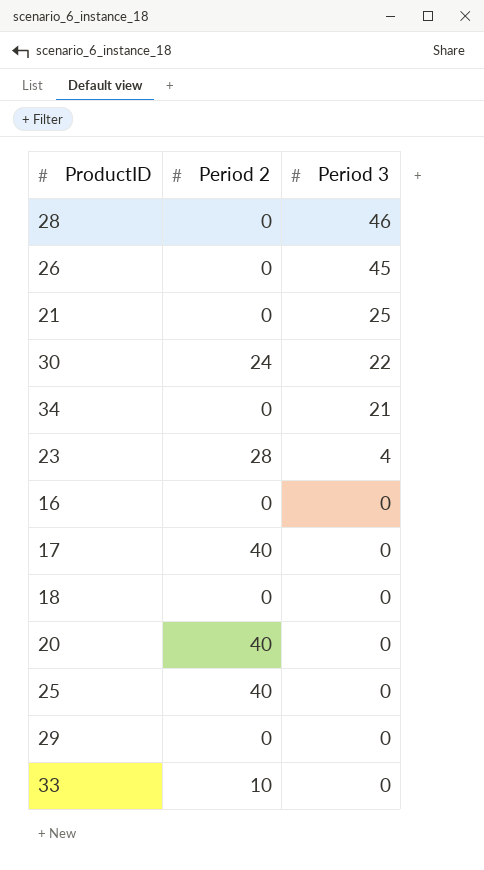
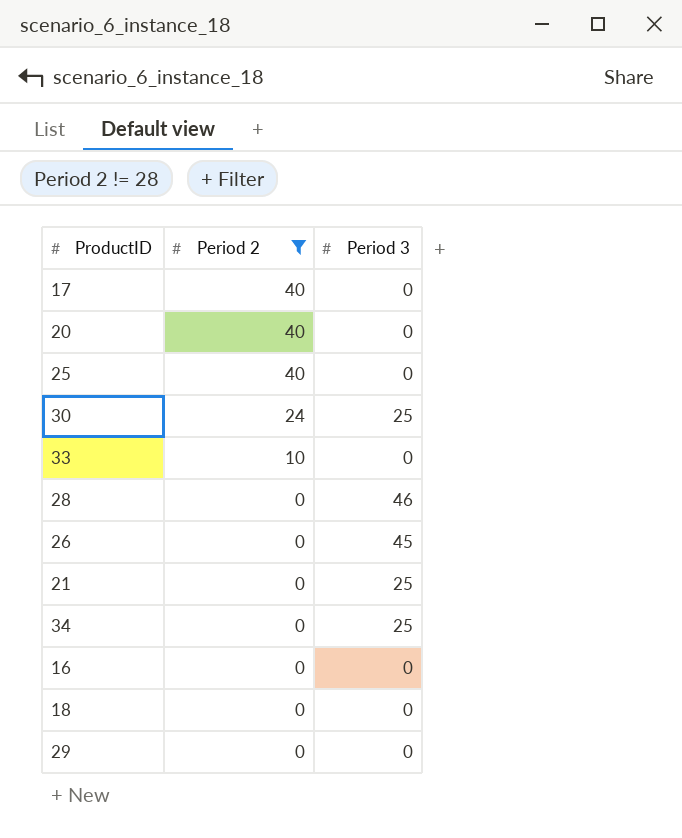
filter: none -> Period 2 != 28
row order: Period 3 descending -> Period 2 descending
30 | Period 3: 22 -> 25
34 | Period 3: 21 -> 25

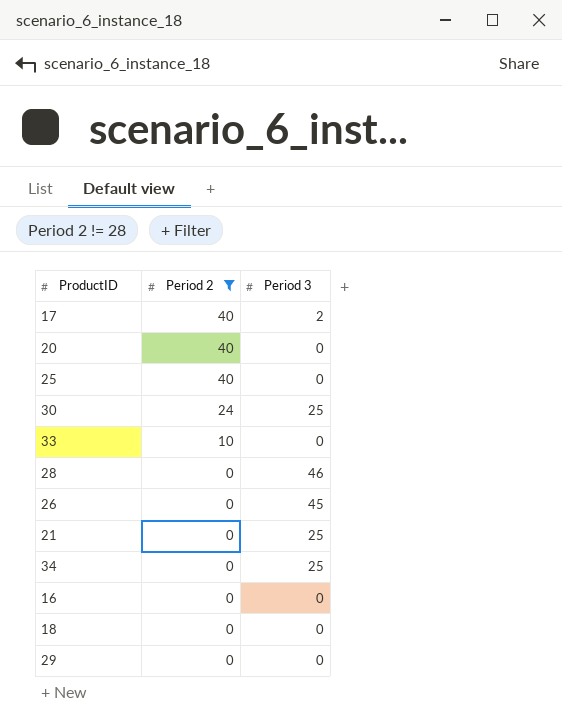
17 | Period 3: 0 -> 2

